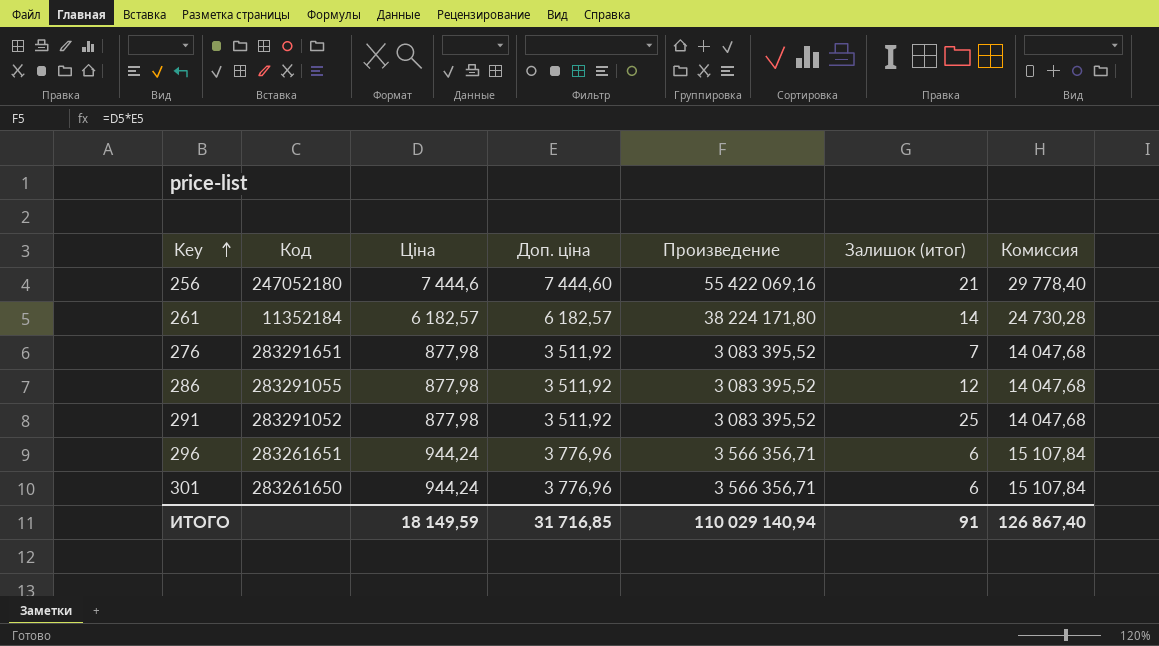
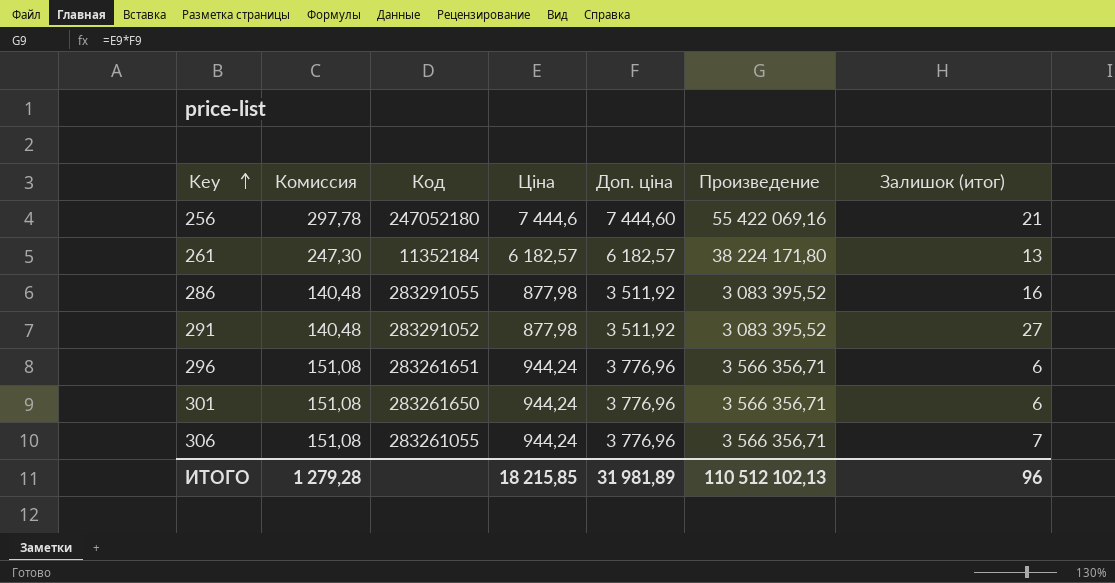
column Комиссия | formula: [Доп. ціна] * 4 -> [Доп. ціна] * 0,04
column Комиссия | position: 7 -> 2
row 276: 283291651 | 877,98 | 3 511,92 | 3 083 395,52 | 7 | 14 047,68 -> none
261 | Залишок (итог): 14 -> 13
286 | Залишок (итог): 12 -> 16
291 | Залишок (итог): 25 -> 27
row 306: none -> 151,08 | 283261055 | 944,24 | 3 776,96 | 3 566 356,71 | 7
ИТОГО | Комиссия: 126 867,40 -> 1 279,28
ИТОГО | Ціна: 18 149,59 -> 18 215,85
ИТОГО | Доп. ціна: 31 716,85 -> 31 981,89
ИТОГО | Произведение: 110 029 140,94 -> 110 512 102,13
ИТОГО | Залишок (итог): 91 -> 96

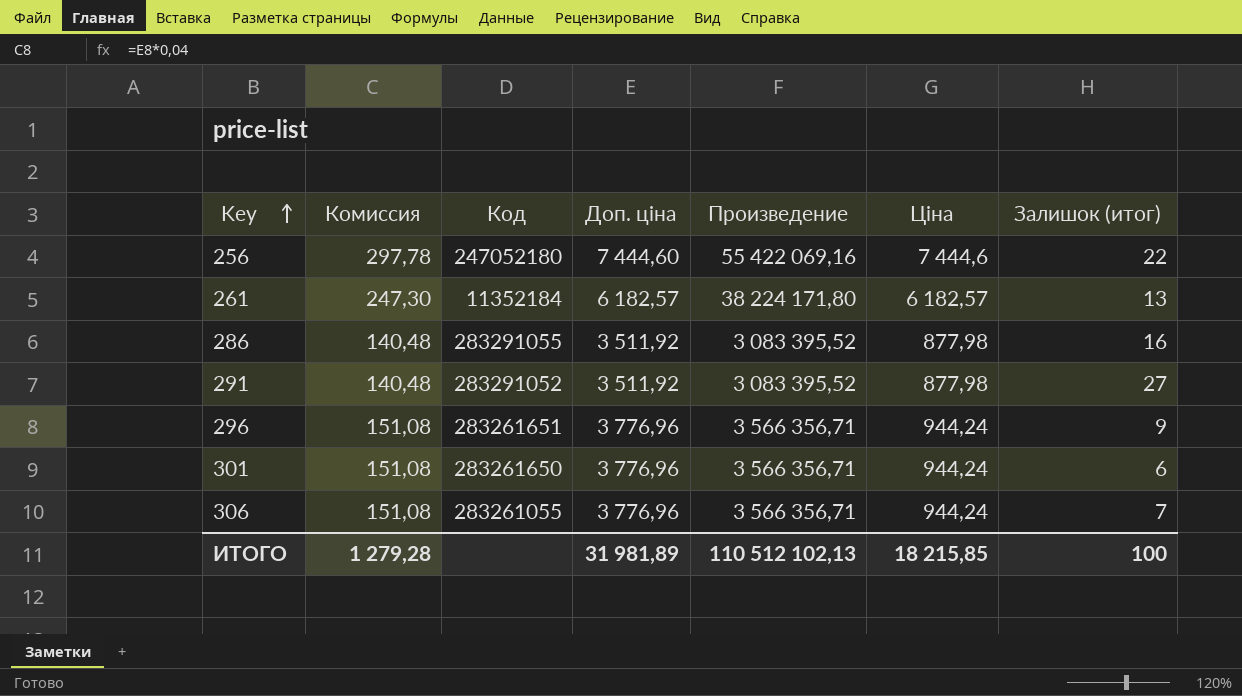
column Ціна | position: 4 -> 6
256 | Залишок (итог): 21 -> 22
296 | Залишок (итог): 6 -> 9
ИТОГО | Залишок (итог): 96 -> 100

